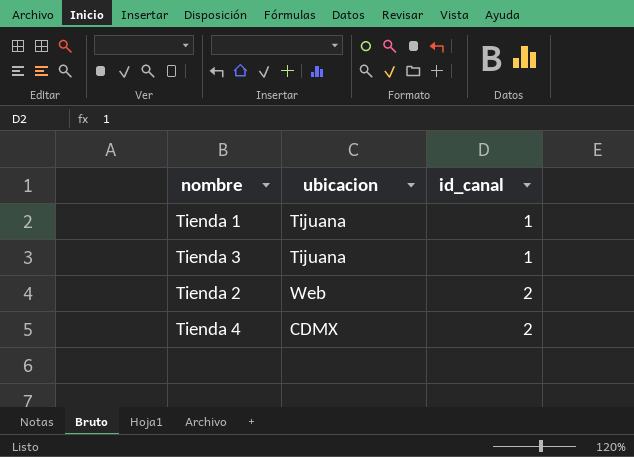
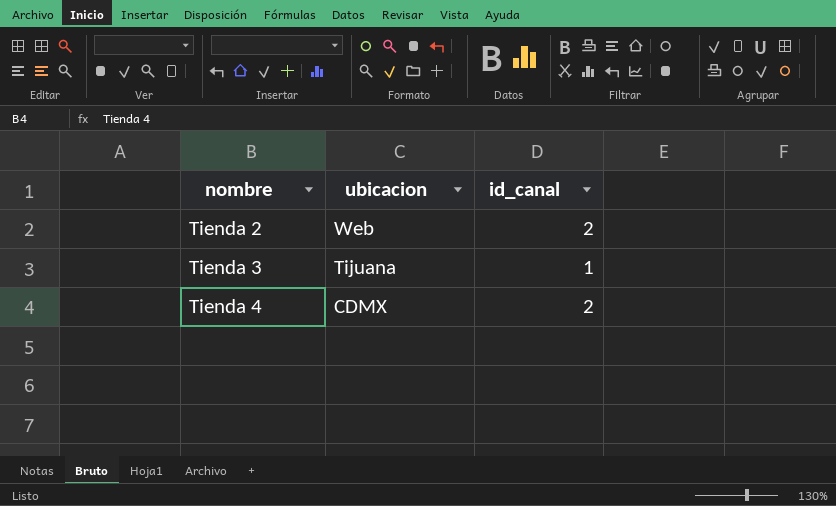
row order: id_canal ascending -> nombre ascending
row Tienda 1: Tijuana | 1 -> none

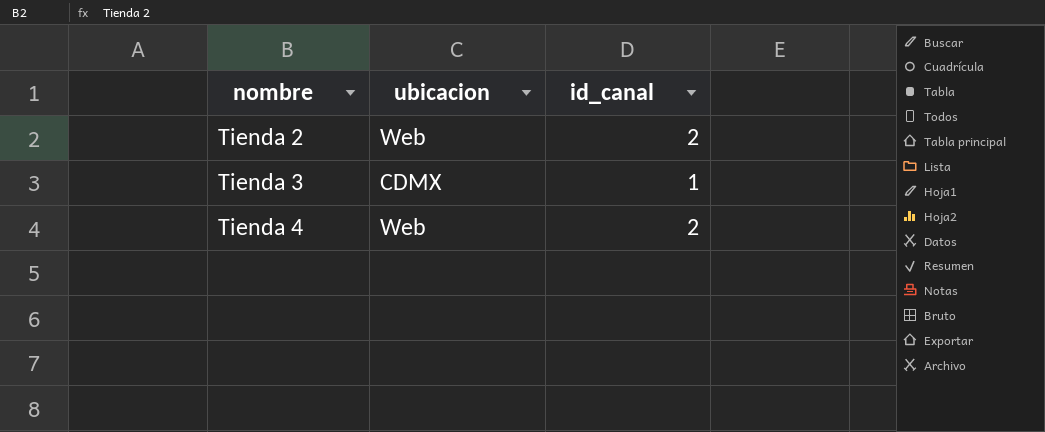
Tienda 3 | ubicacion: Tijuana -> CDMX
Tienda 4 | ubicacion: CDMX -> Web

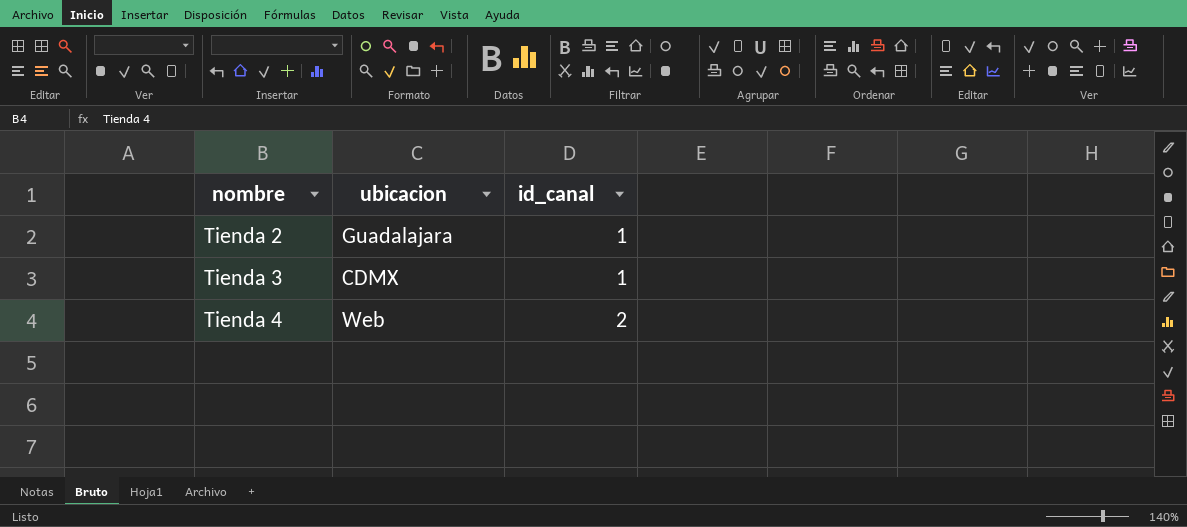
Tienda 2 | ubicacion: Web -> Guadalajara
Tienda 2 | id_canal: 2 -> 1

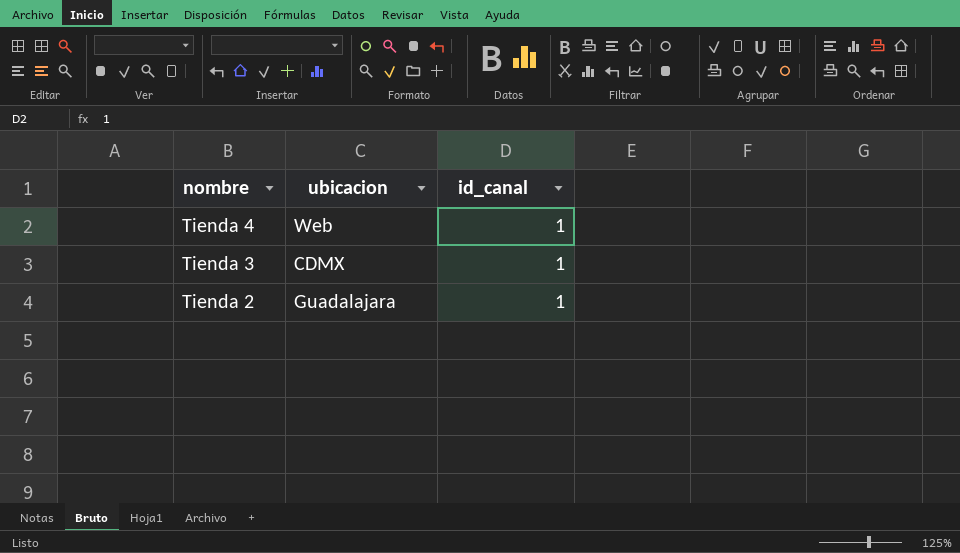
row order: nombre ascending -> nombre descending
Tienda 4 | id_canal: 2 -> 1

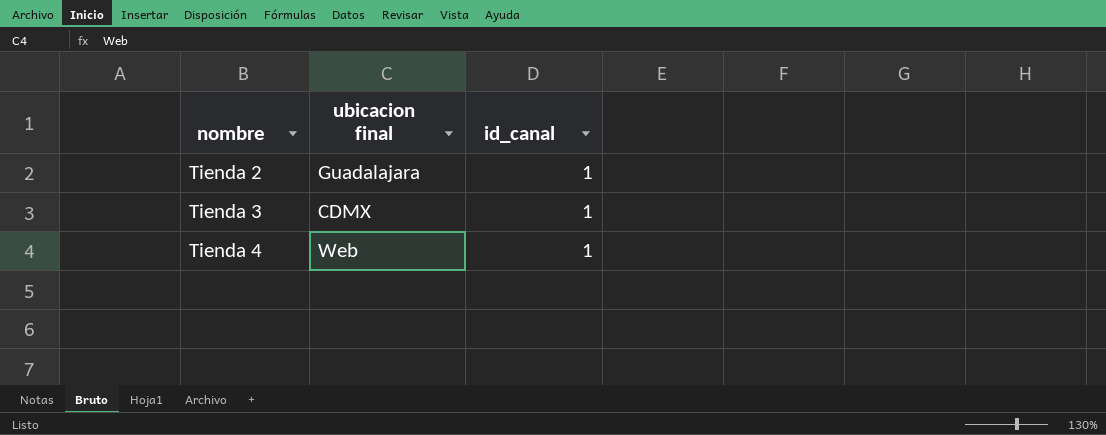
row order: nombre descending -> nombre ascending
column name: ubicacion -> ubicacion final

